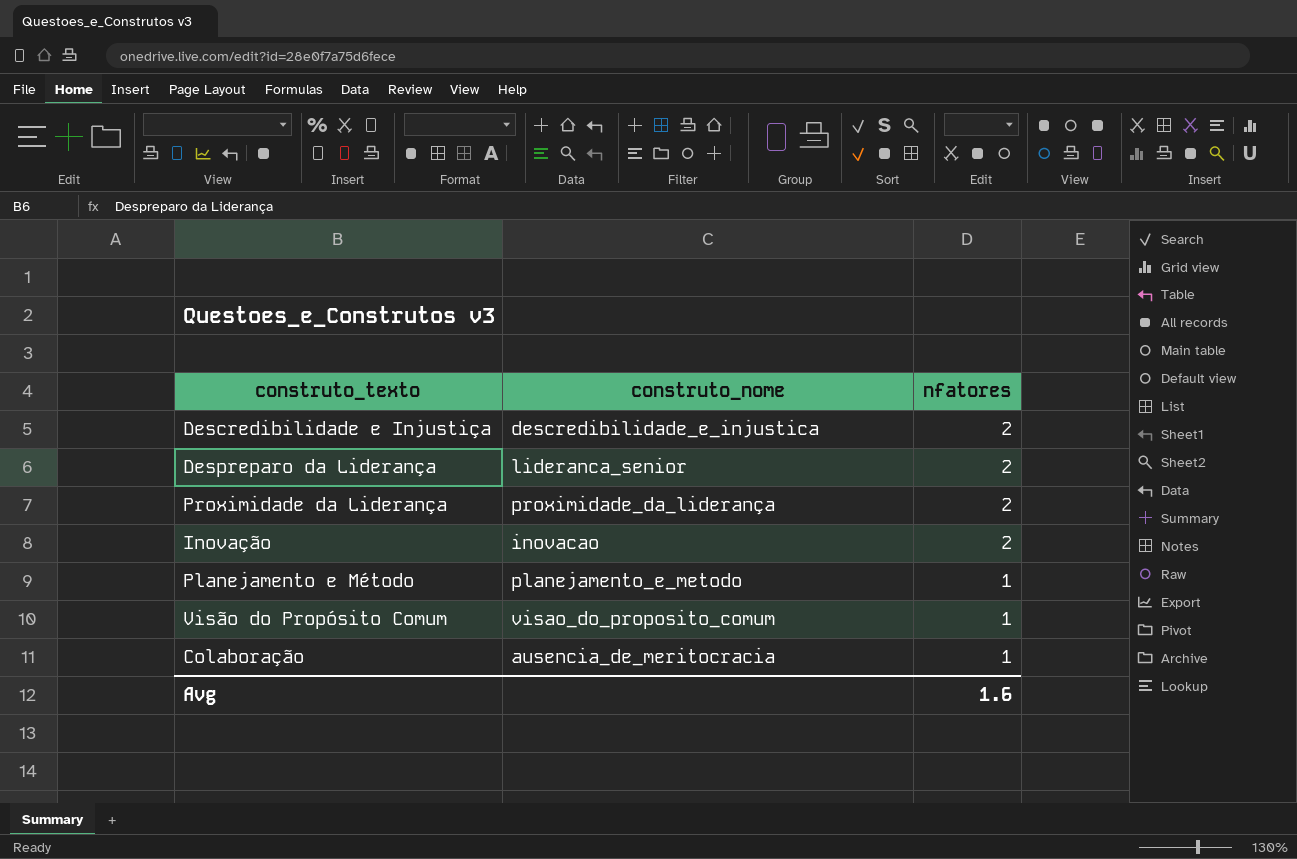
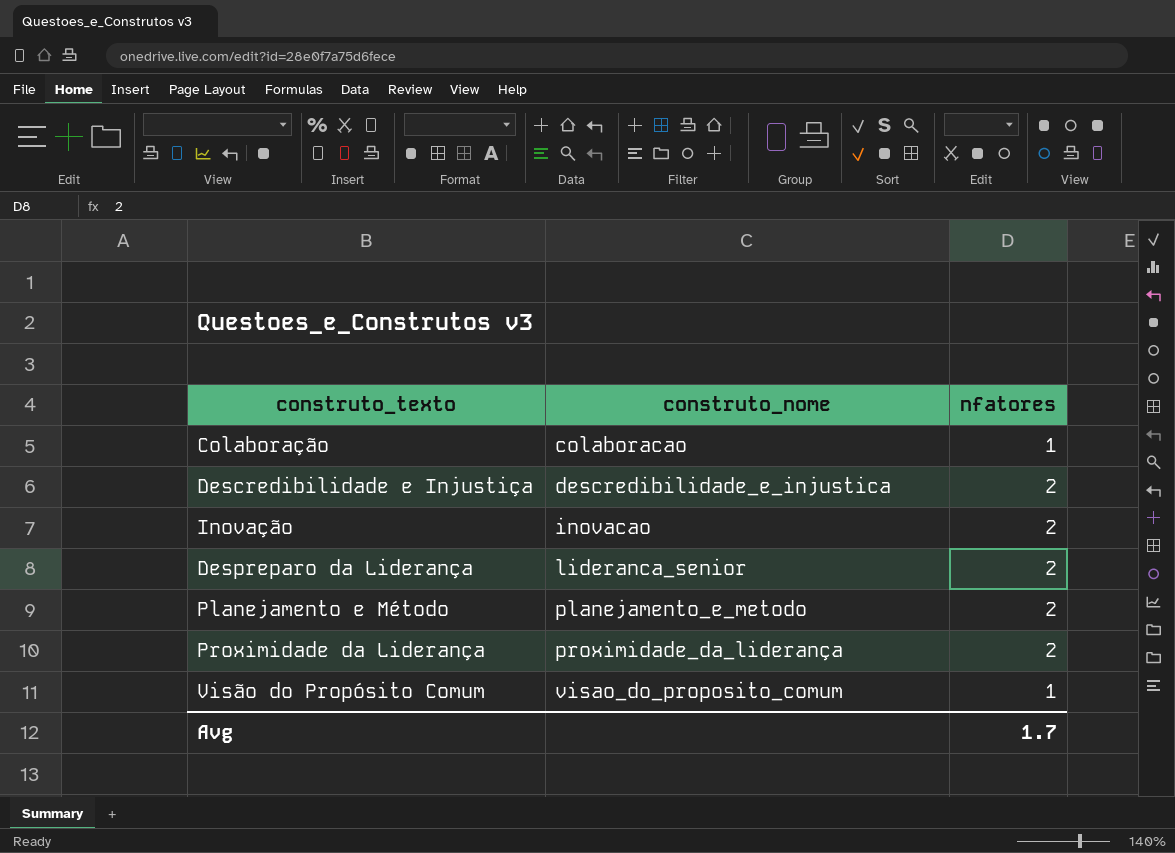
row order: nfatores descending -> construto_nome ascending
Colaboração | construto_nome: ausencia_de_meritocracia -> colaboracao
Planejamento e Método | nfatores: 1 -> 2
Avg | nfatores: 1.6 -> 1.7

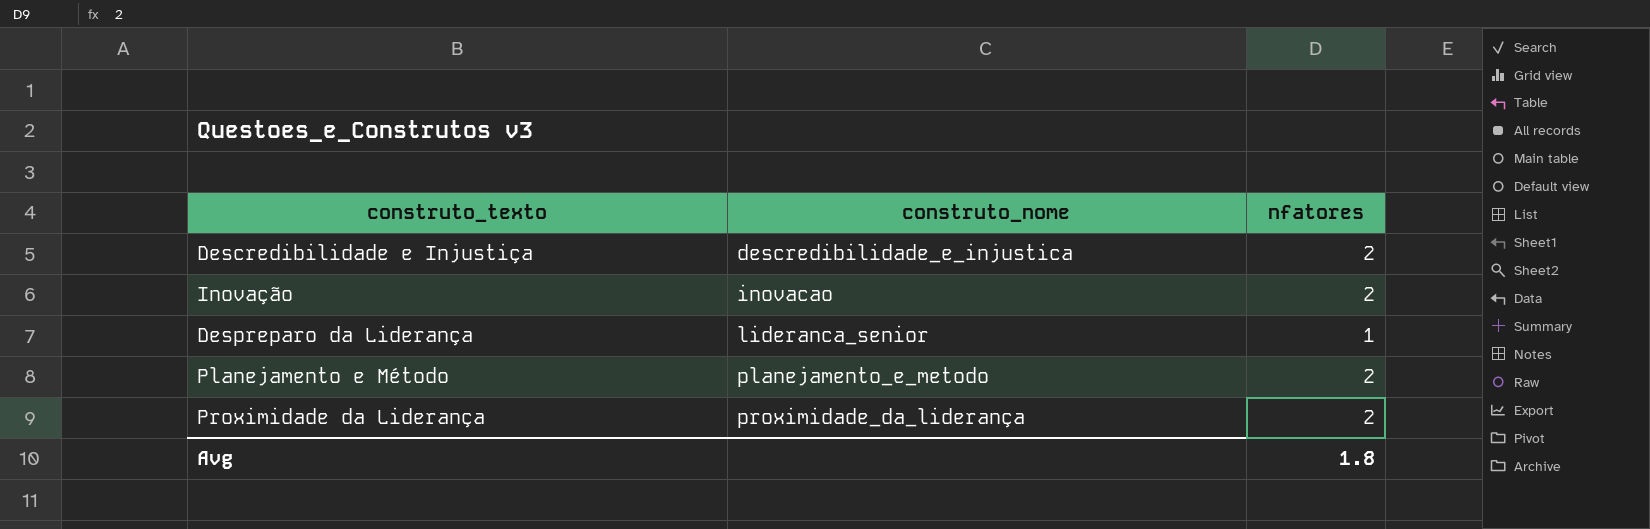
row Colaboração: colaboracao | 1 -> none
row Visão do Propósito Comum: visao_do_proposito_comum | 1 -> none
Despreparo da Liderança | nfatores: 2 -> 1
Avg | nfatores: 1.7 -> 1.8

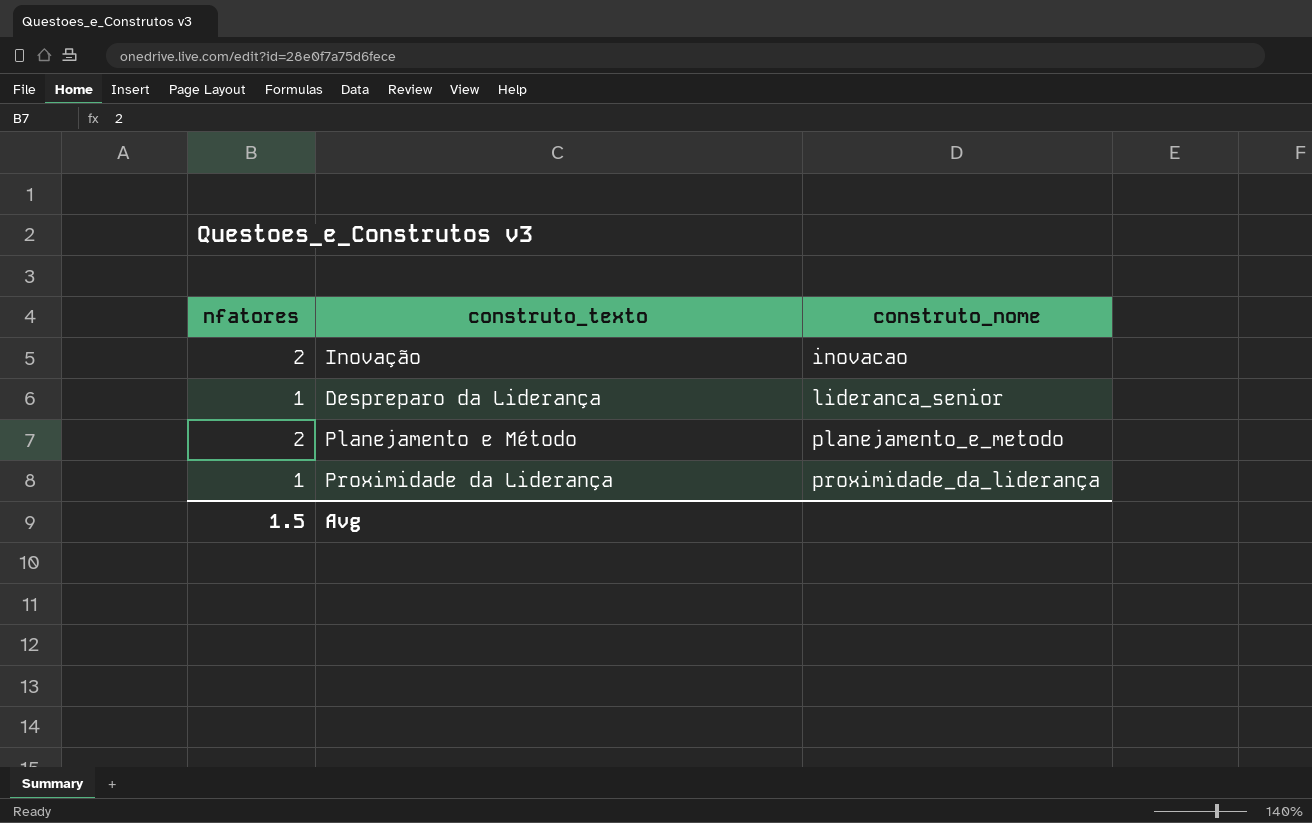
column nfatores | position: 3 -> 1
row Descredibilidade e Injustiça: descredibilidade_e_injustica | 2 -> none
Proximidade da Liderança | nfatores: 2 -> 1
Avg | nfatores: 1.8 -> 1.5

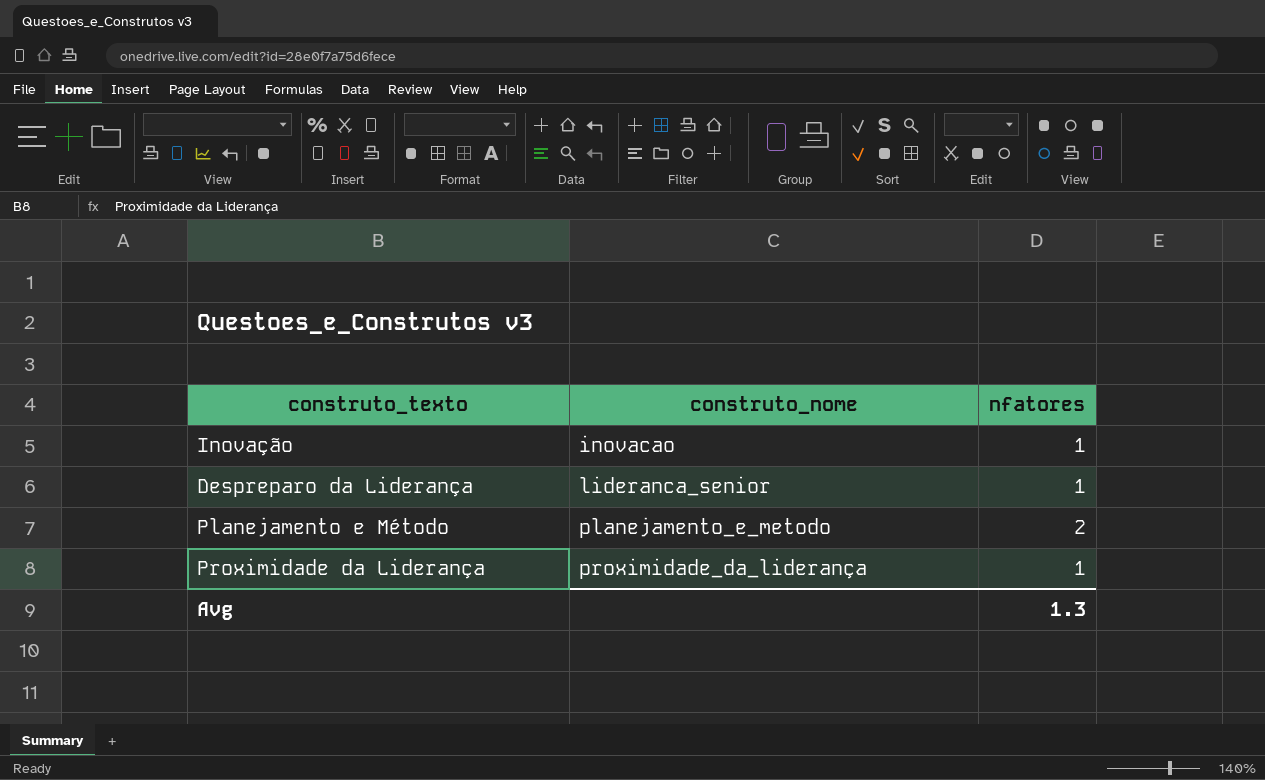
column nfatores | position: 1 -> 3
Inovação | nfatores: 2 -> 1
Avg | nfatores: 1.5 -> 1.3

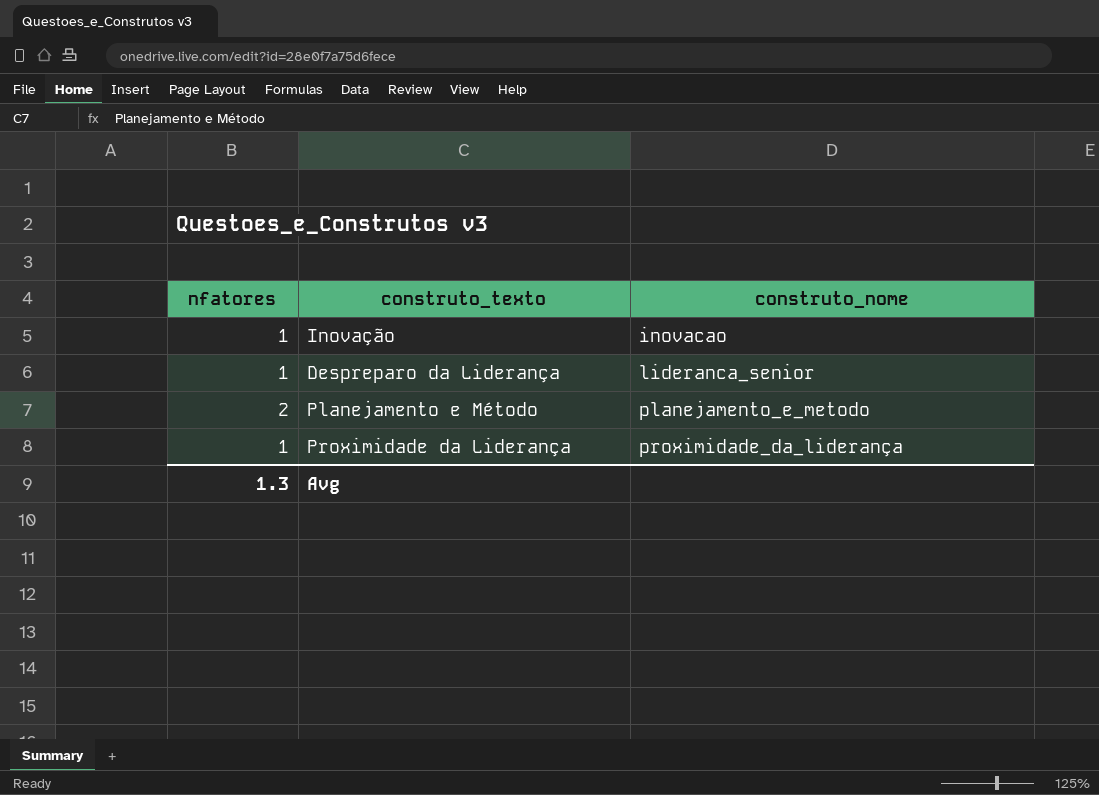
column nfatores | position: 3 -> 1

